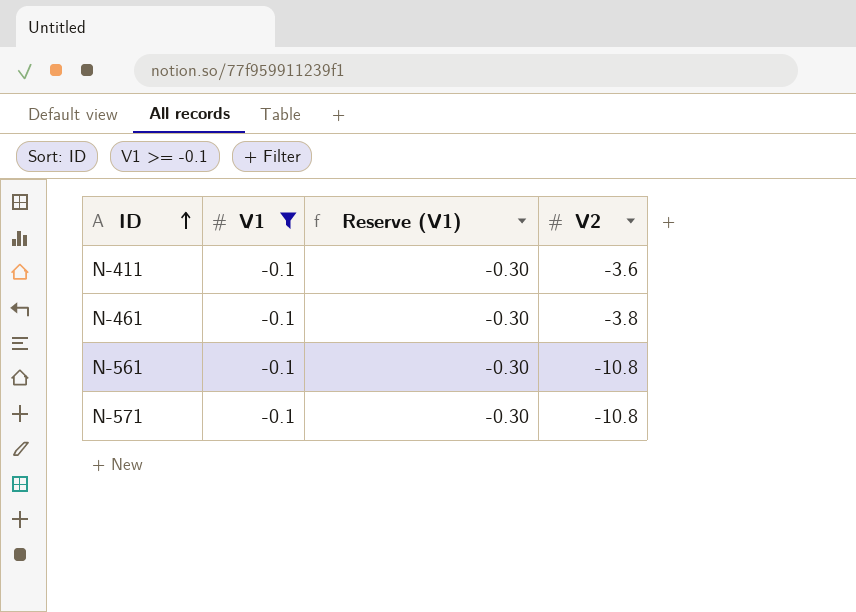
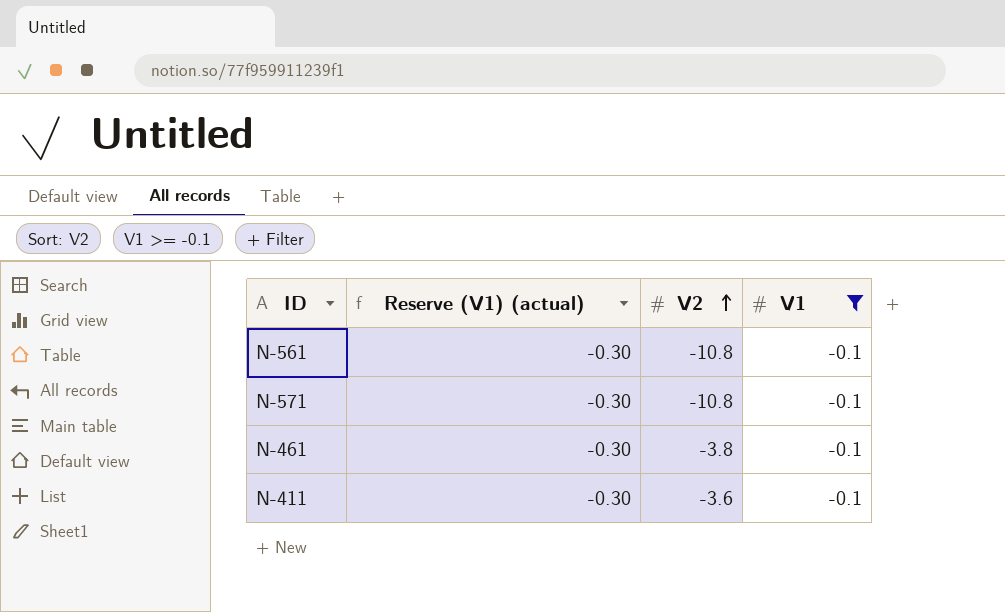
row order: ID ascending -> V2 ascending
column name: Reserve (V1) -> Reserve (V1) (actual)
column V1 | position: 2 -> 4

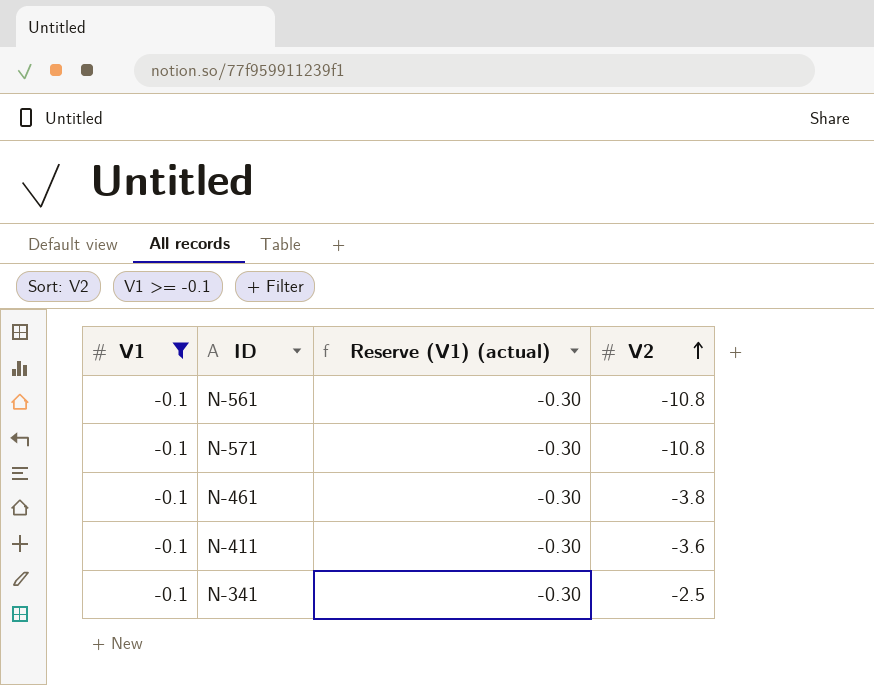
column V1 | position: 4 -> 1
row N-341: none -> -0.1 | -0.30 | -2.5

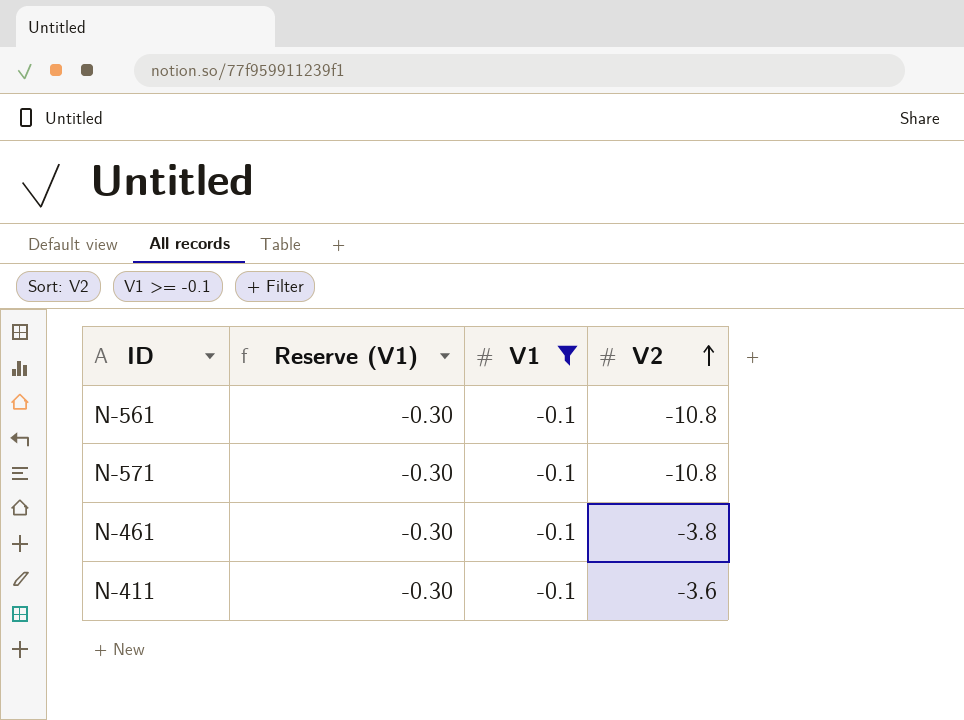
column name: Reserve (V1) (actual) -> Reserve (V1)
column V1 | position: 1 -> 3
row N-341: -0.1 | -0.30 | -2.5 -> none

